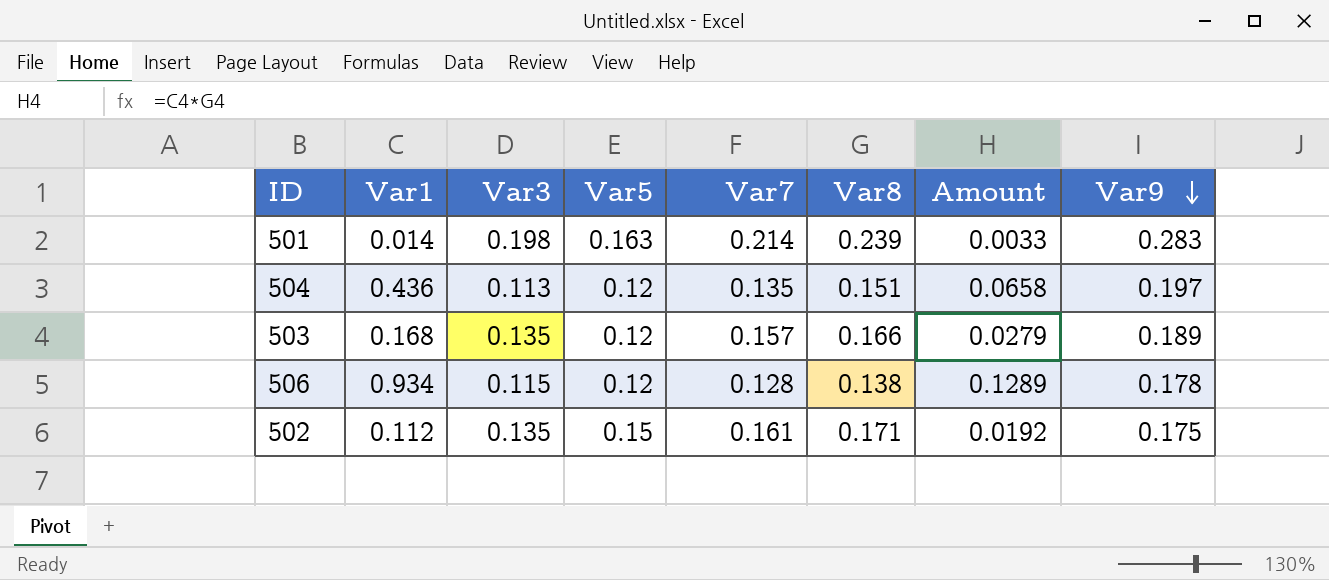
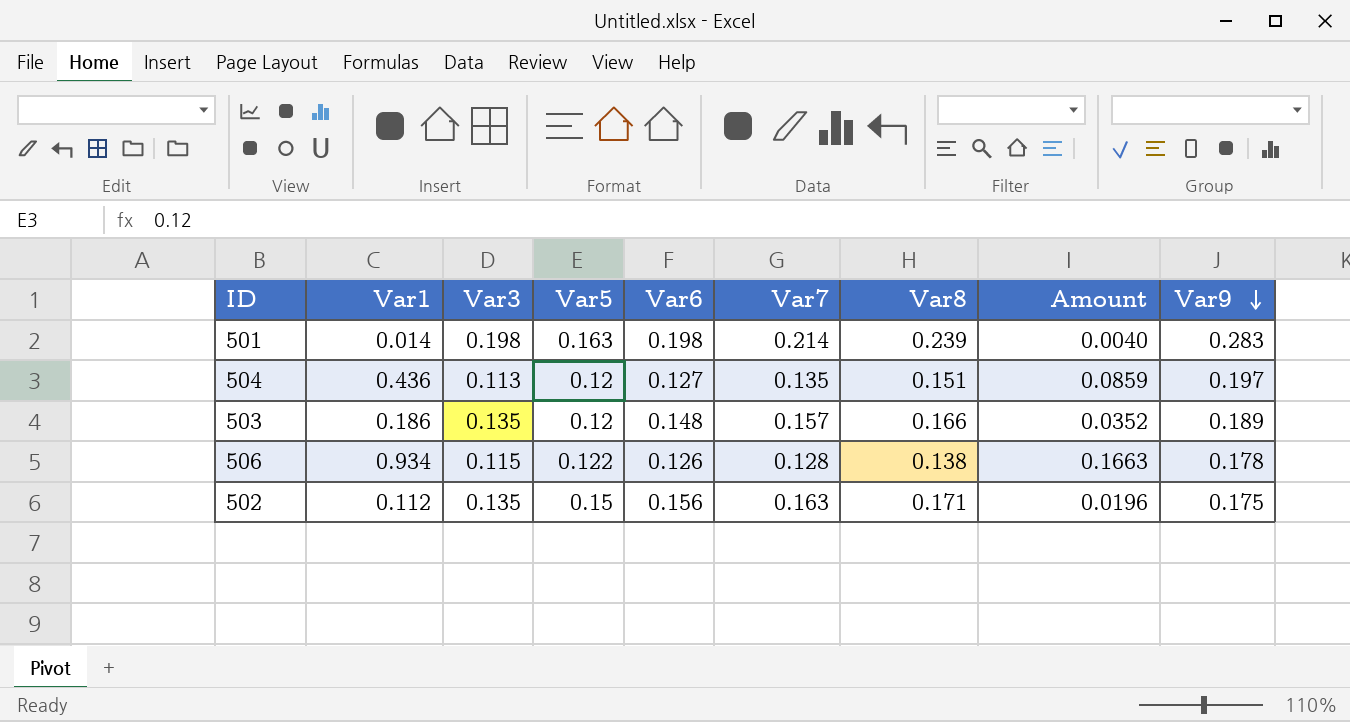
column Var6 | position: none -> 5
column Amount | formula: [Var1] * [Var8] -> [Var1] * [Var9]
503 | Var1: 0.168 -> 0.186
506 | Var5: 0.12 -> 0.122
502 | Var7: 0.161 -> 0.163

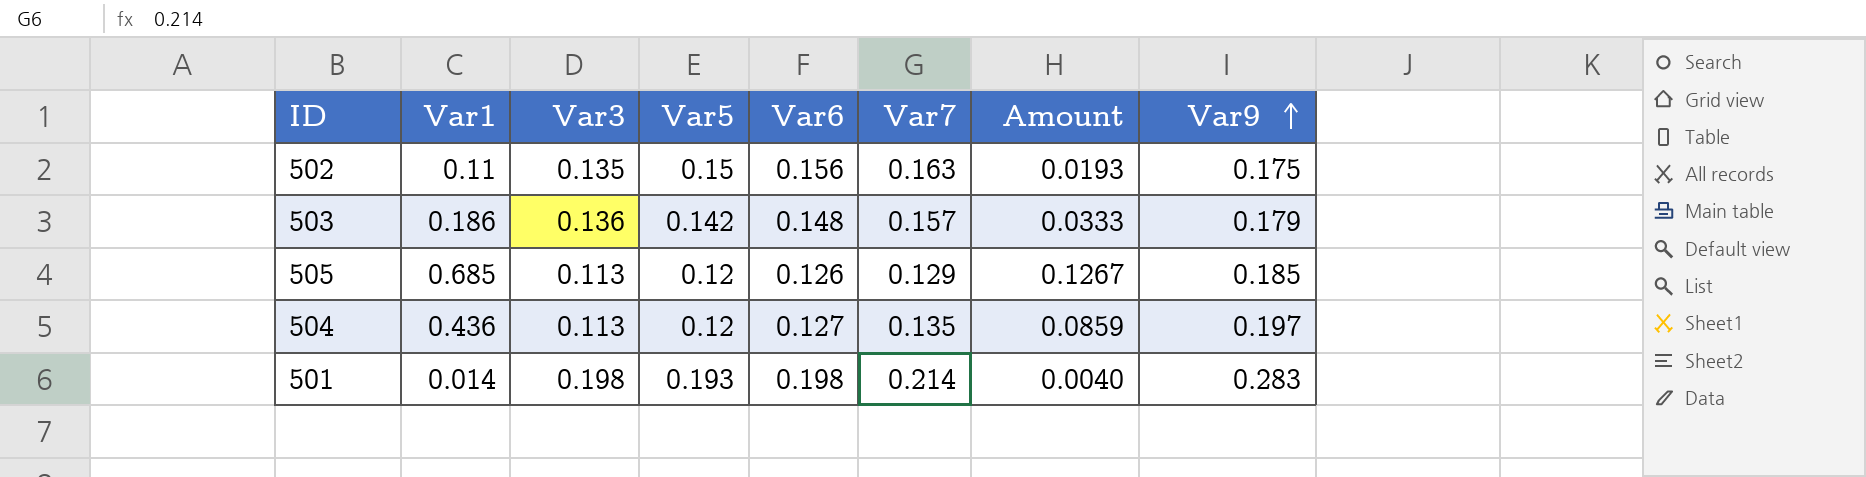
row order: Var9 descending -> Var9 ascending
column Var8 | position: 7 -> none
row 506: 0.934 | 0.115 | 0.122 | 0.126 | 0.128 | 0.138 | 0.1663 | 0.178 -> none
502 | Var1: 0.112 -> 0.11
502 | Amount: 0.0196 -> 0.0193
503 | Var3: 0.135 -> 0.136
503 | Var5: 0.12 -> 0.142
503 | Amount: 0.0352 -> 0.0333
503 | Var9: 0.189 -> 0.179
row 505: none -> 0.685 | 0.113 | 0.12 | 0.126 | 0.129 | 0.1267 | 0.185
501 | Var5: 0.163 -> 0.193

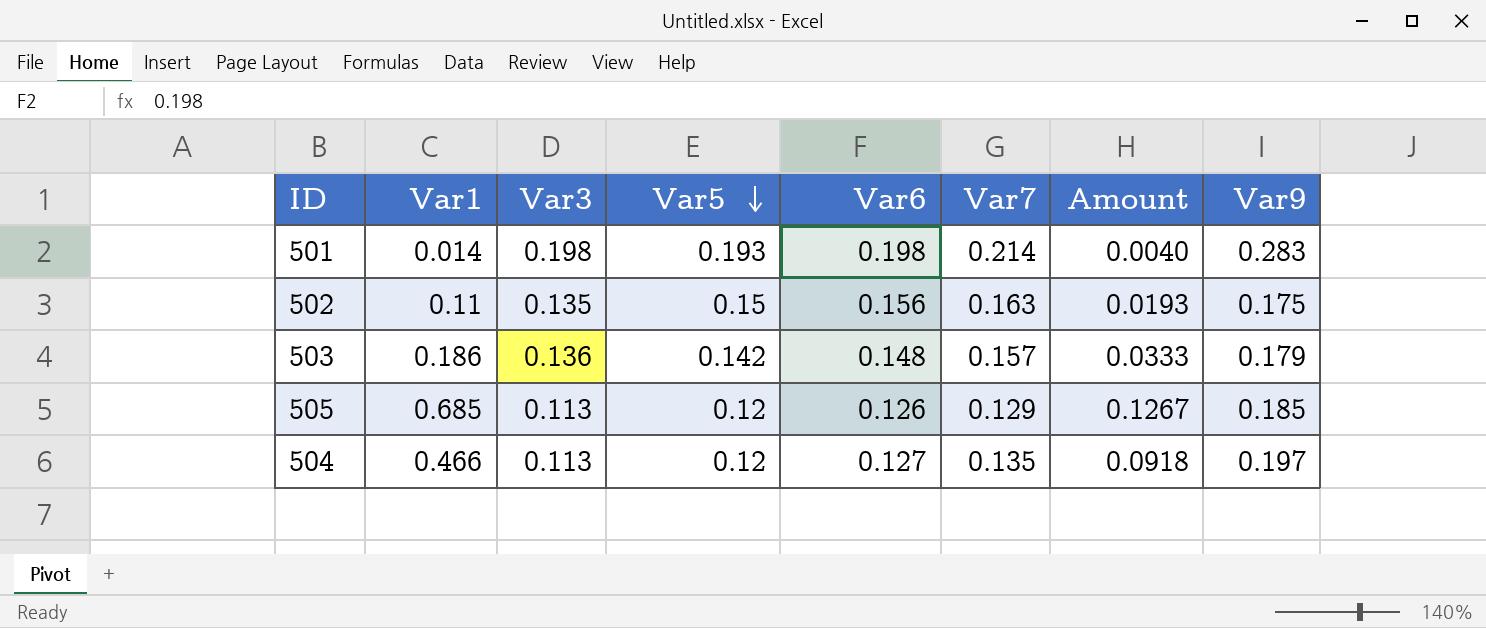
row order: Var9 ascending -> Var5 descending
504 | Var1: 0.436 -> 0.466
504 | Amount: 0.0859 -> 0.0918

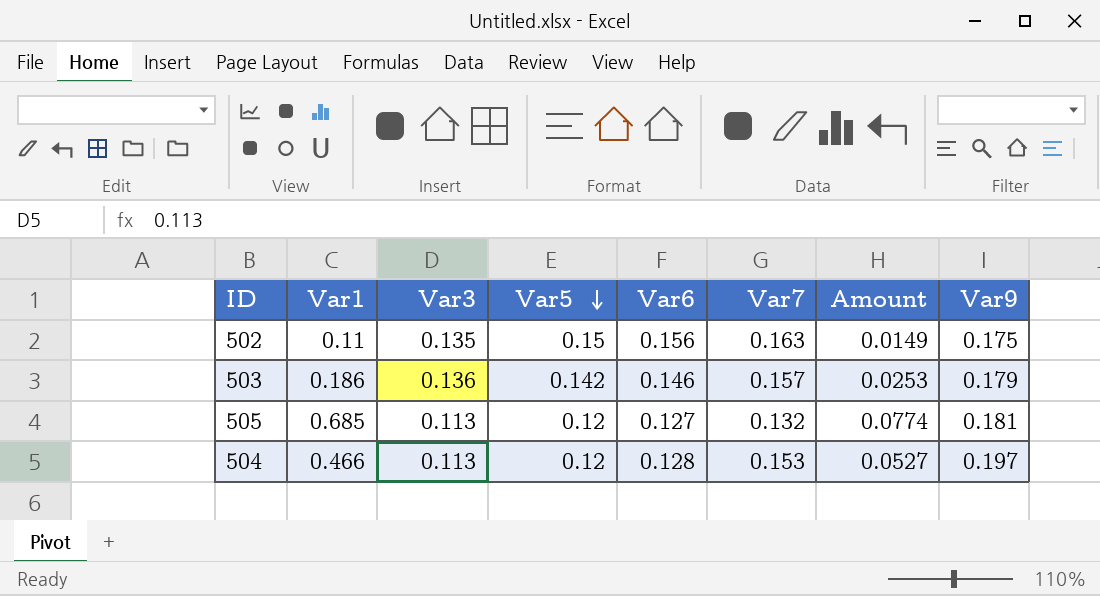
column Amount | formula: [Var1] * [Var9] -> [Var1] * [Var3]
row 501: 0.014 | 0.198 | 0.193 | 0.198 | 0.214 | 0.0040 | 0.283 -> none
503 | Var6: 0.148 -> 0.146
505 | Var6: 0.126 -> 0.127
505 | Var7: 0.129 -> 0.132
505 | Var9: 0.185 -> 0.181
504 | Var6: 0.127 -> 0.128
504 | Var7: 0.135 -> 0.153

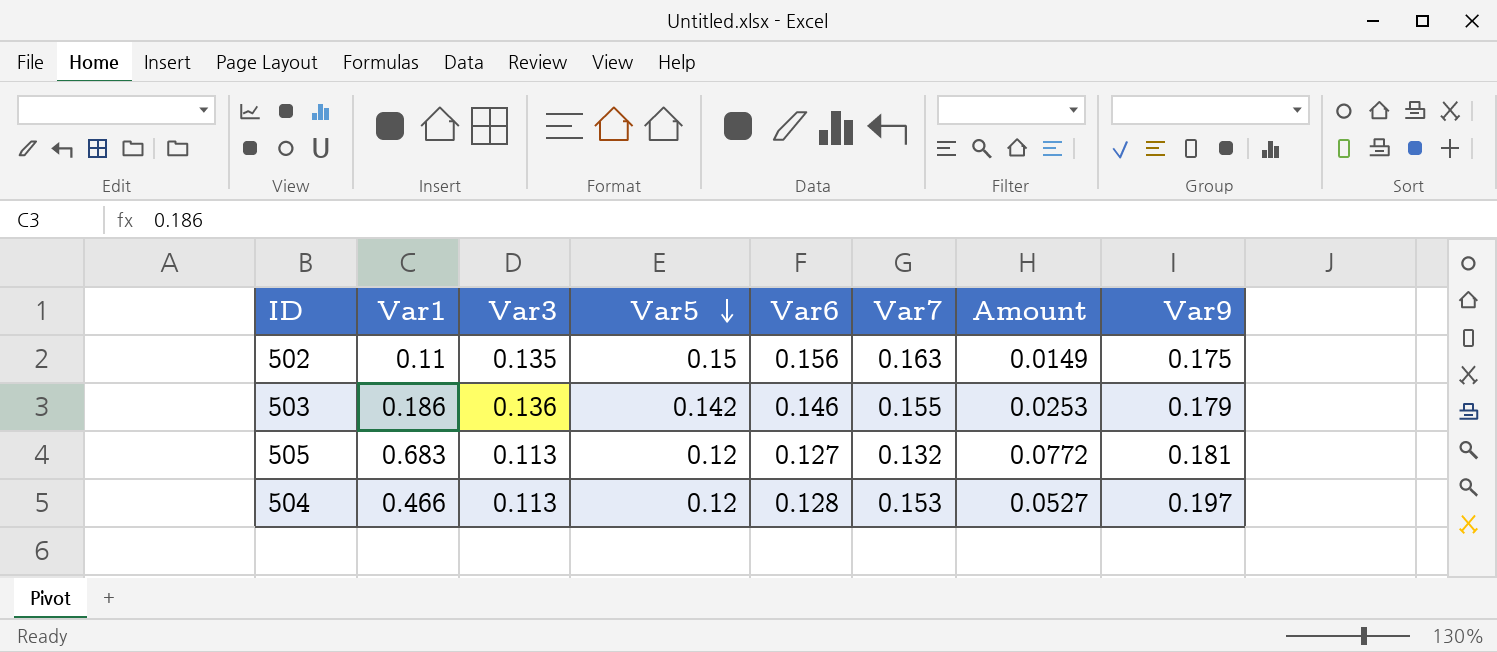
503 | Var7: 0.157 -> 0.155
505 | Var1: 0.685 -> 0.683
505 | Amount: 0.0774 -> 0.0772

